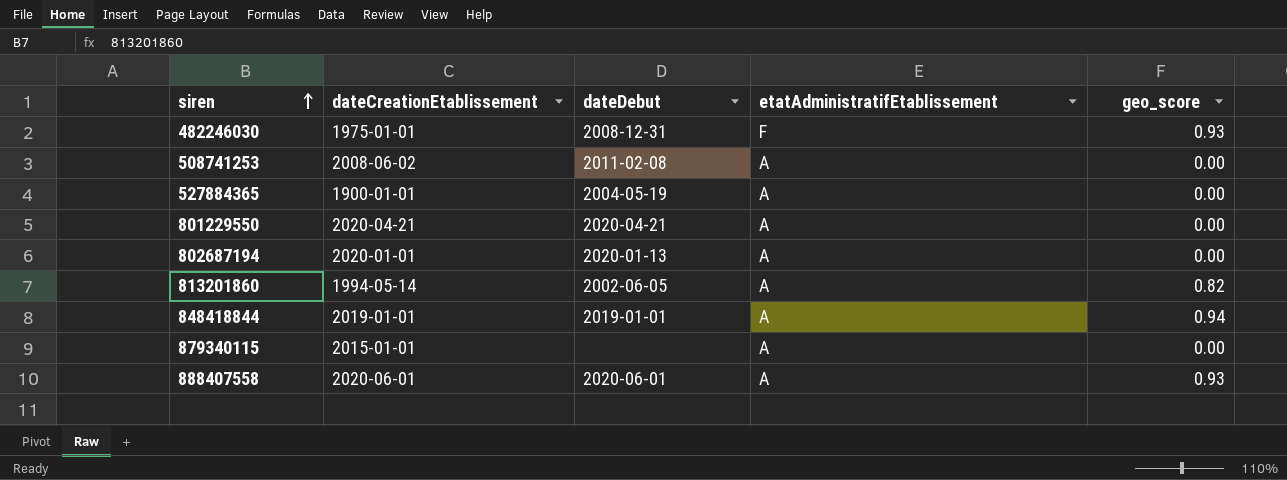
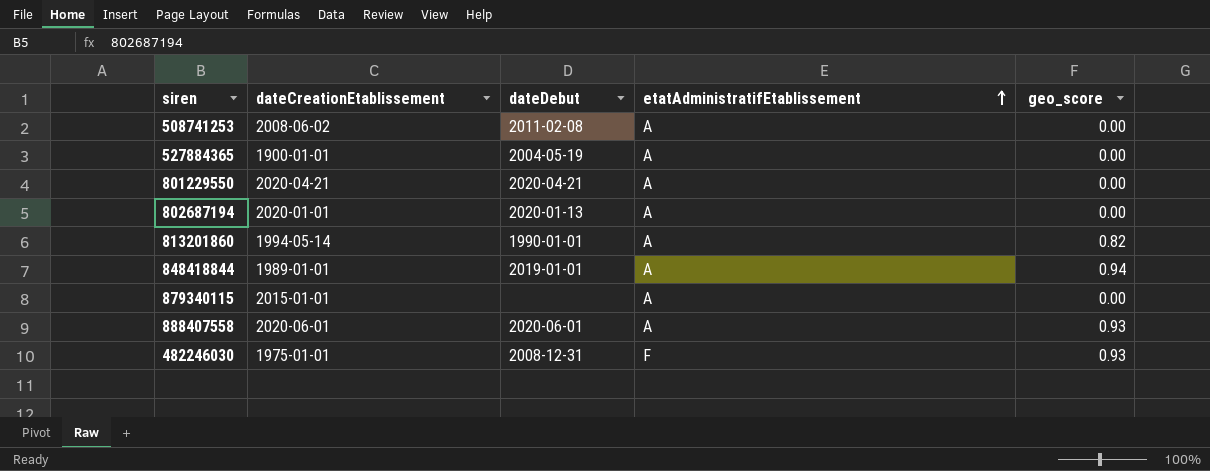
row order: siren ascending -> etatAdministratifEtablissement ascending
813201860 | dateDebut: 2002-06-05 -> 1990-01-01
848418844 | dateCreationEtablissement: 2019-01-01 -> 1989-01-01

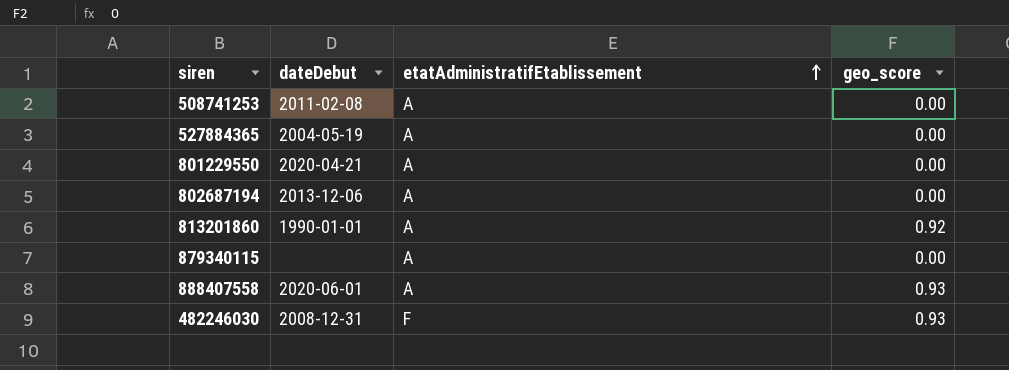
column dateCreationEtablissement | position: 2 -> none
row 848418844: 1989-01-01 | 2019-01-01 | A | 0.94 -> none
802687194 | dateDebut: 2020-01-13 -> 2013-12-06
813201860 | geo_score: 0.82 -> 0.92

